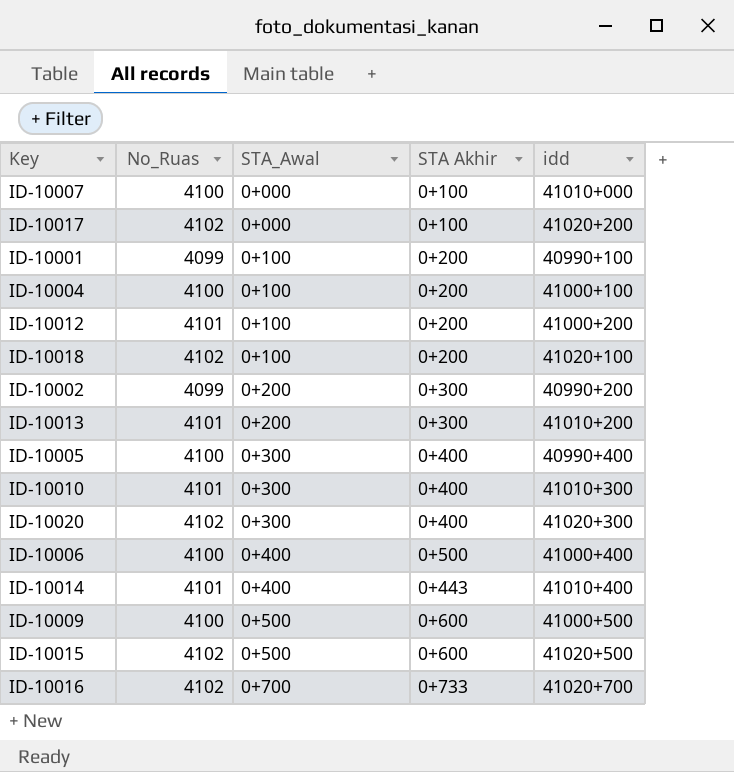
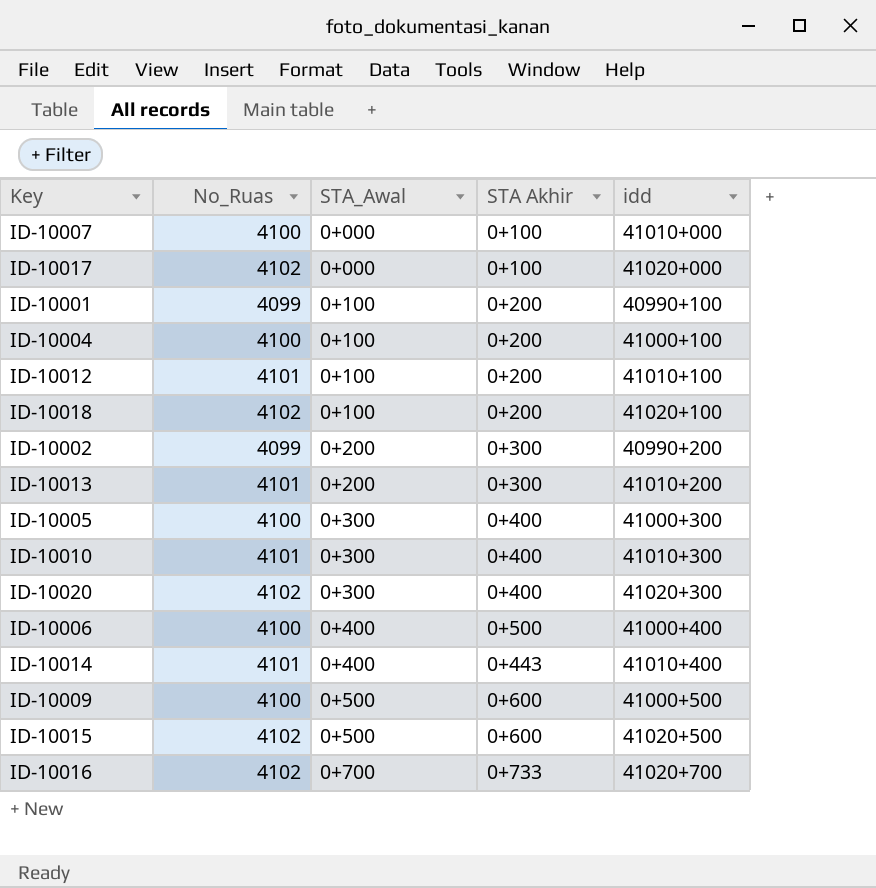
ID-10017 | idd: 41020+200 -> 41020+000
ID-10012 | idd: 41000+200 -> 41010+100
ID-10005 | idd: 40990+400 -> 41000+300

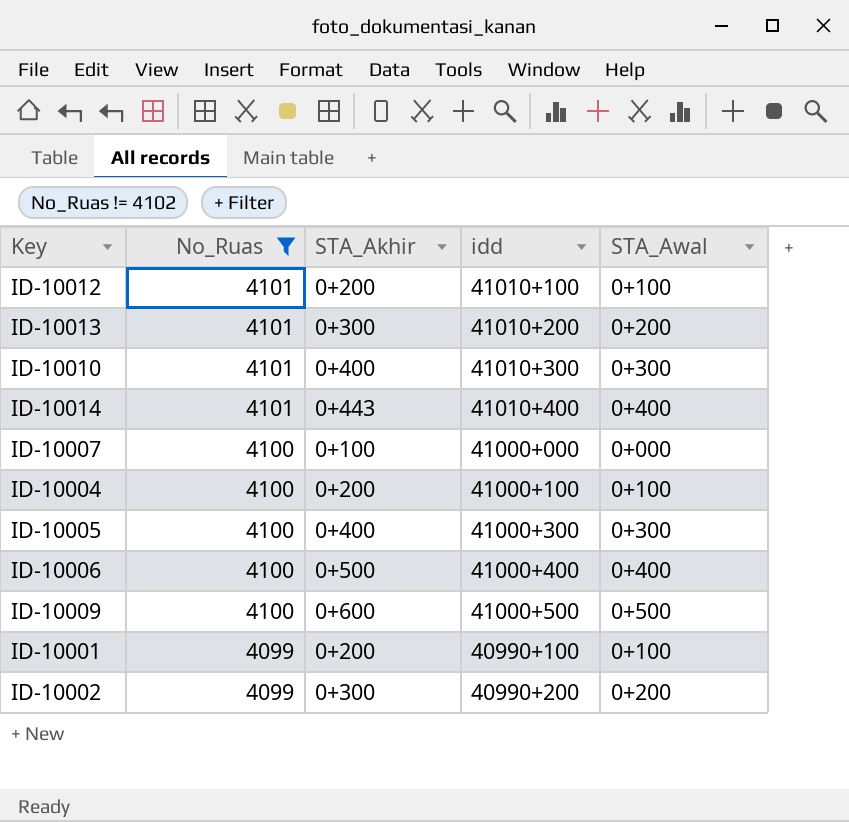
filter: none -> No_Ruas != 4102
row order: STA_Awal ascending -> No_Ruas descending
column name: STA Akhir -> STA_Akhir
column STA_Awal | position: 3 -> 5
ID-10007 | idd: 41010+000 -> 41000+000

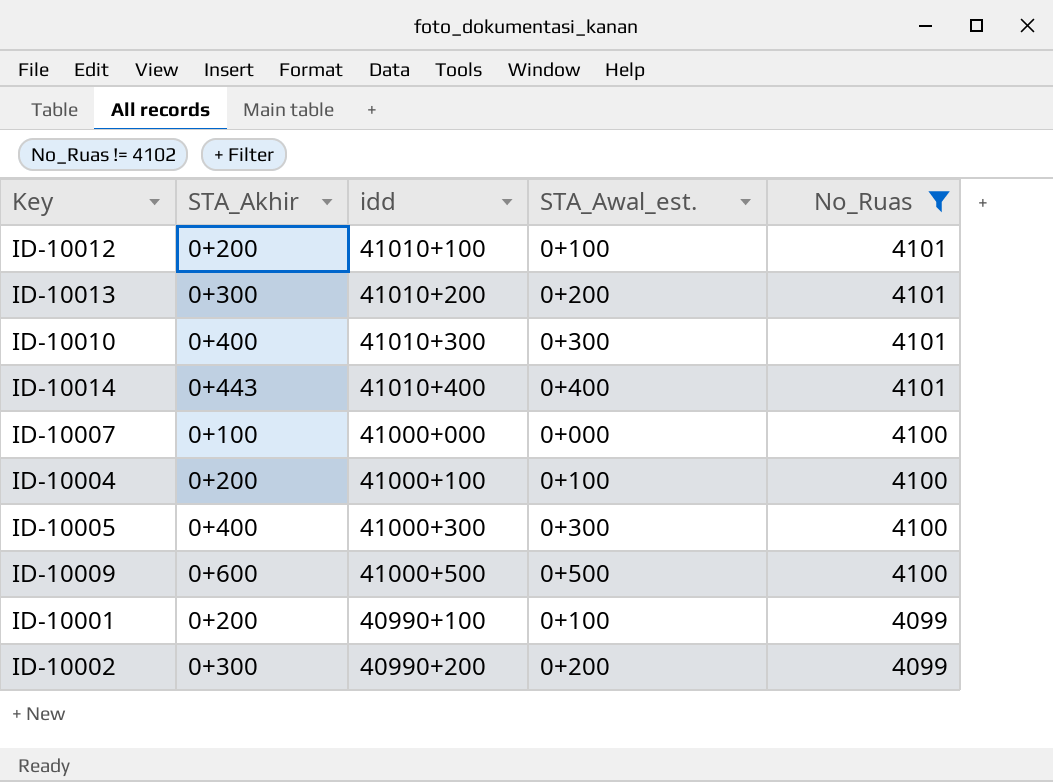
column name: STA_Awal -> STA_Awal_est.
column No_Ruas | position: 2 -> 5
row ID-10006: 4100 | 0+500 | 41000+400 | 0+400 -> none

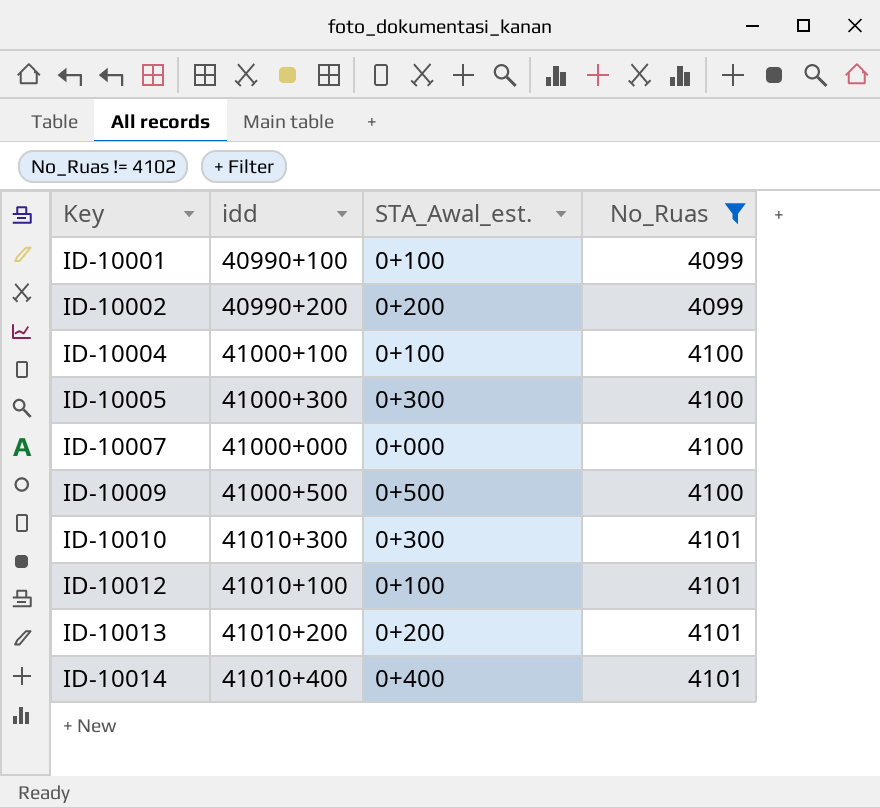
row order: No_Ruas descending -> Key ascending
column STA_Akhir | position: 2 -> none

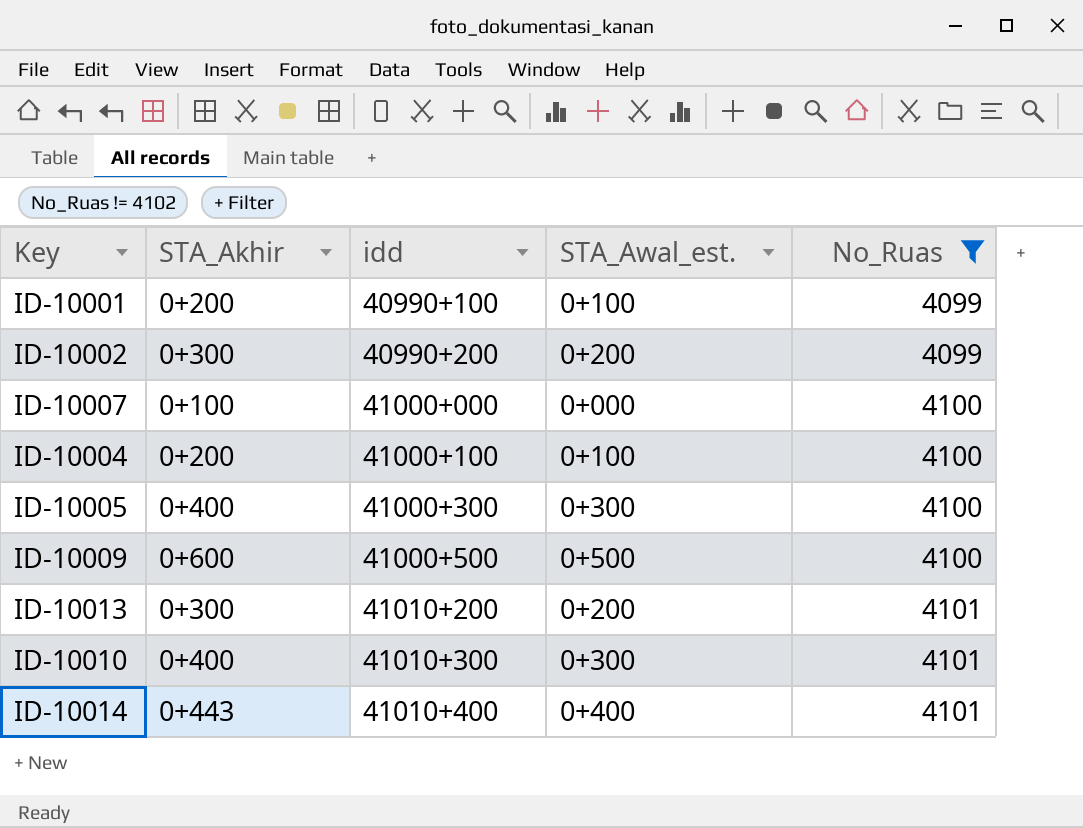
row order: Key ascending -> idd ascending
column STA_Akhir | position: none -> 2
row ID-10012: 41010+100 | 0+100 | 4101 -> none

